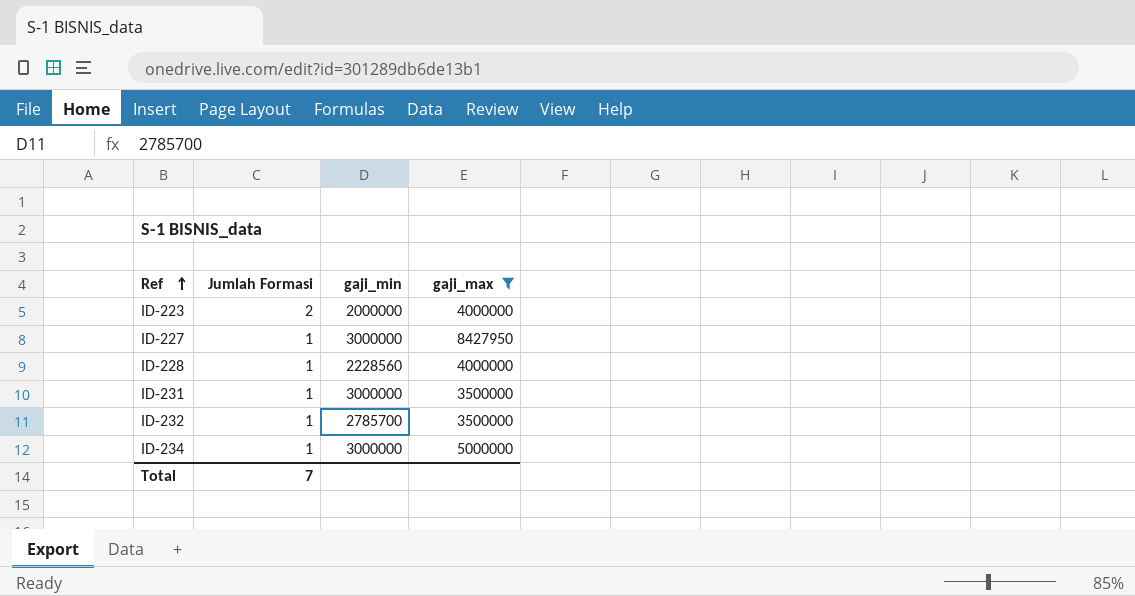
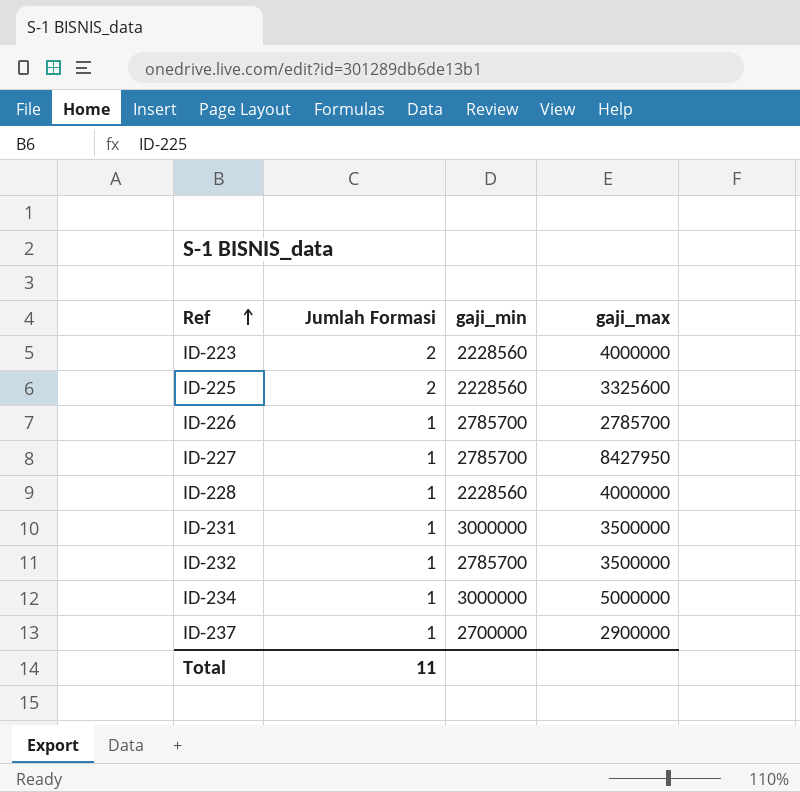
filter: gaji_max >= 3500000 -> none
ID-223 | gaji_min: 2000000 -> 2228560
ID-227 | gaji_min: 3000000 -> 2785700
Total | Jumlah Formasi: 7 -> 11

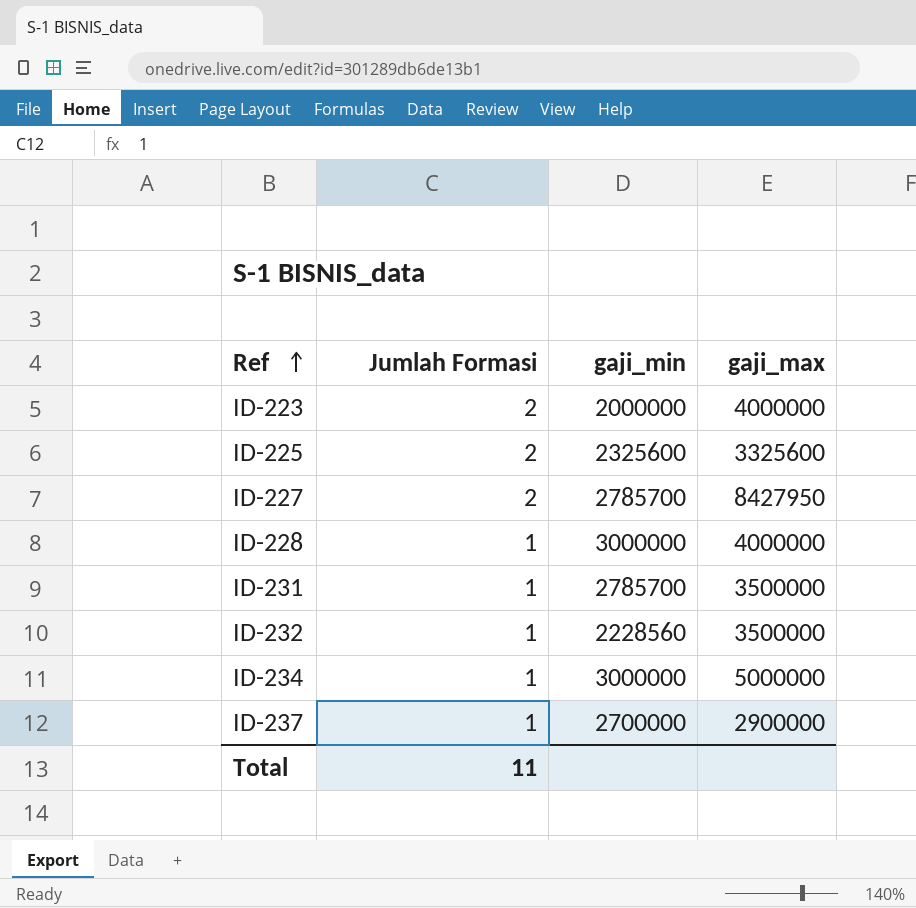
row ID-226: 1 | 2785700 | 2785700 -> none
ID-223 | gaji_min: 2228560 -> 2000000
ID-225 | gaji_min: 2228560 -> 2325600
ID-227 | Jumlah Formasi: 1 -> 2
ID-228 | gaji_min: 2228560 -> 3000000
ID-231 | gaji_min: 3000000 -> 2785700
ID-232 | gaji_min: 2785700 -> 2228560

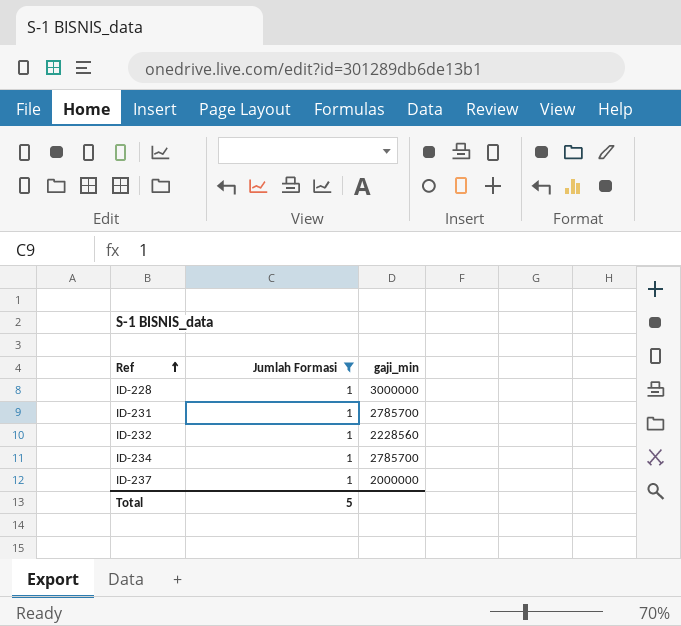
filter: none -> Jumlah Formasi = 1
column gaji_max | position: 4 -> none
ID-234 | gaji_min: 3000000 -> 2785700
ID-237 | gaji_min: 2700000 -> 2000000
Total | Jumlah Formasi: 11 -> 5

